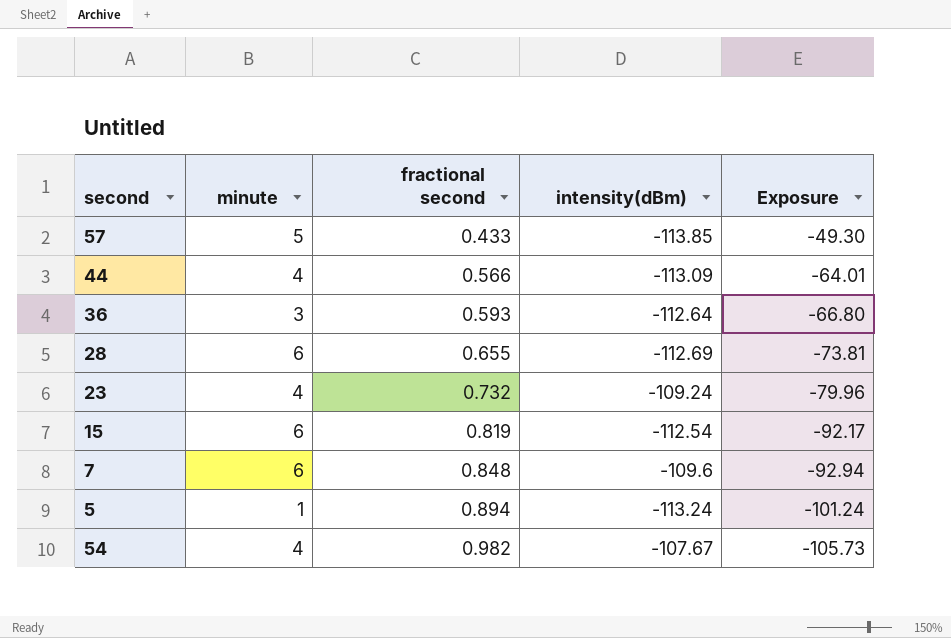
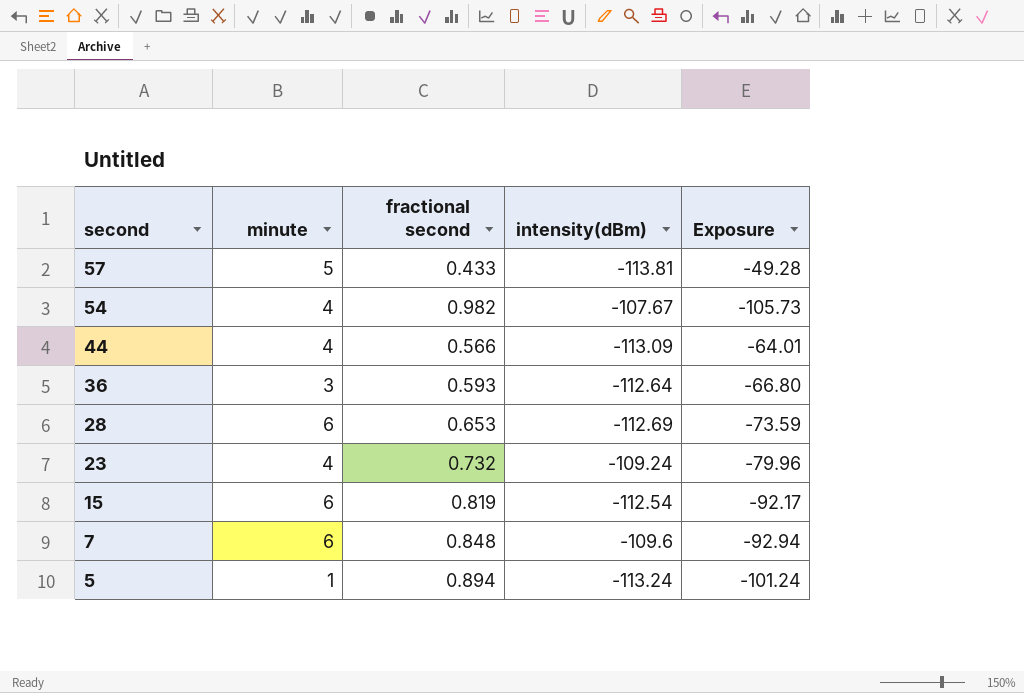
row order: fractional second ascending -> second descending
57 | intensity(dBm): -113.85 -> -113.81
57 | Exposure: -49.30 -> -49.28
28 | fractional second: 0.655 -> 0.653
28 | Exposure: -73.81 -> -73.59

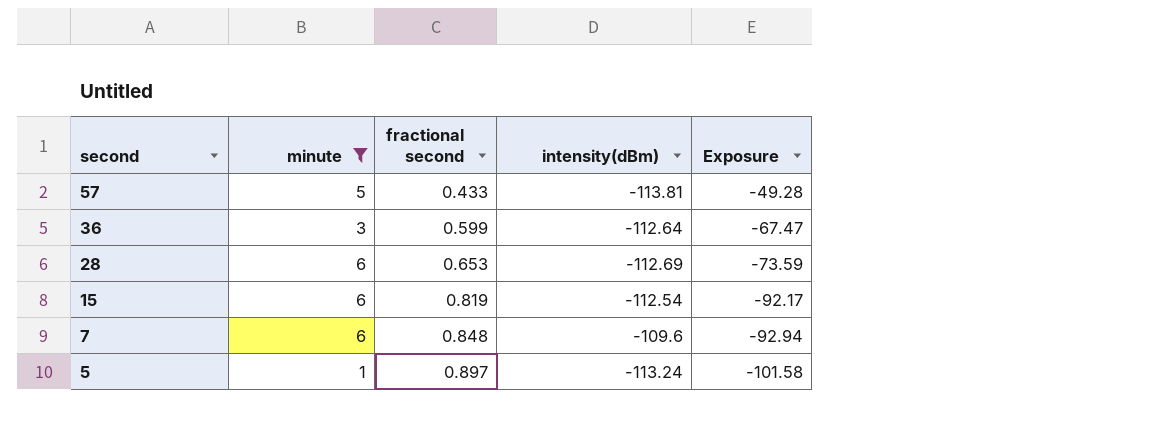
filter: none -> minute != 4
36 | fractional second: 0.593 -> 0.599
36 | Exposure: -66.80 -> -67.47
5 | fractional second: 0.894 -> 0.897
5 | Exposure: -101.24 -> -101.58

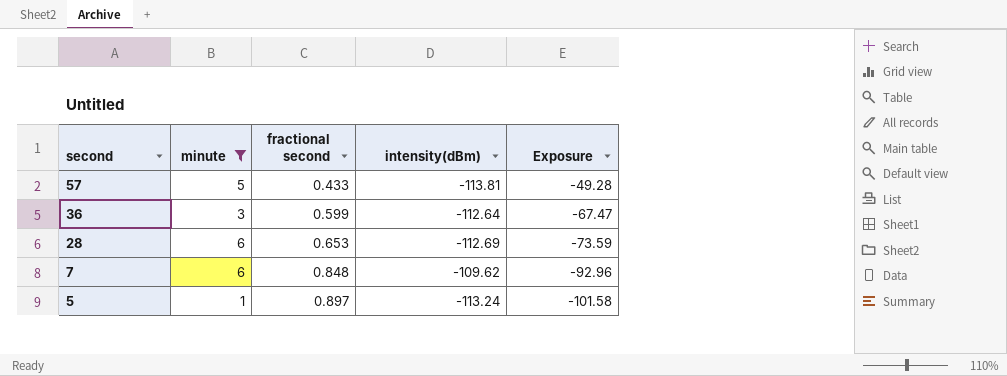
row 15: 6 | 0.819 | -112.54 | -92.17 -> none
7 | intensity(dBm): -109.6 -> -109.62
7 | Exposure: -92.94 -> -92.96

